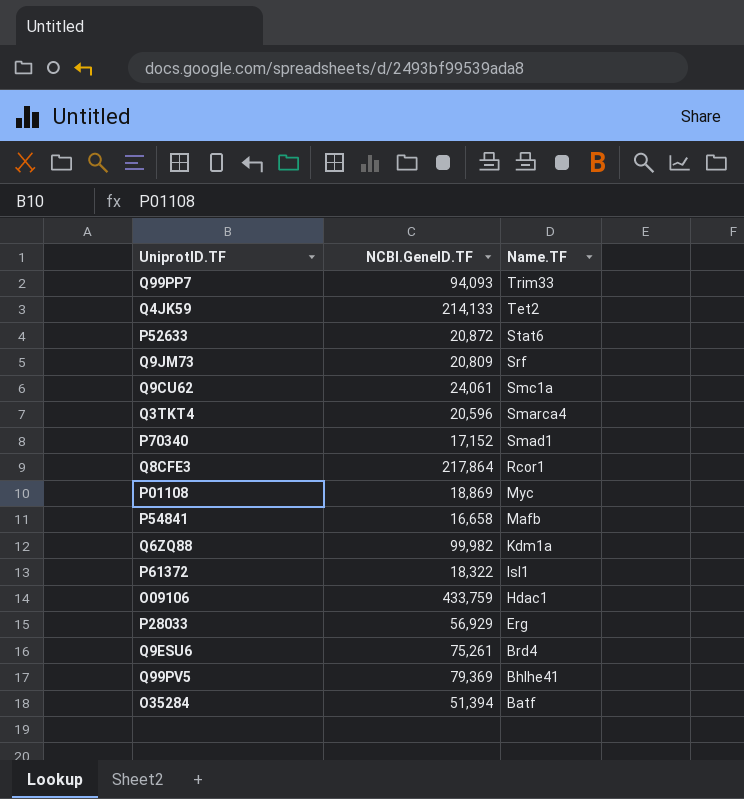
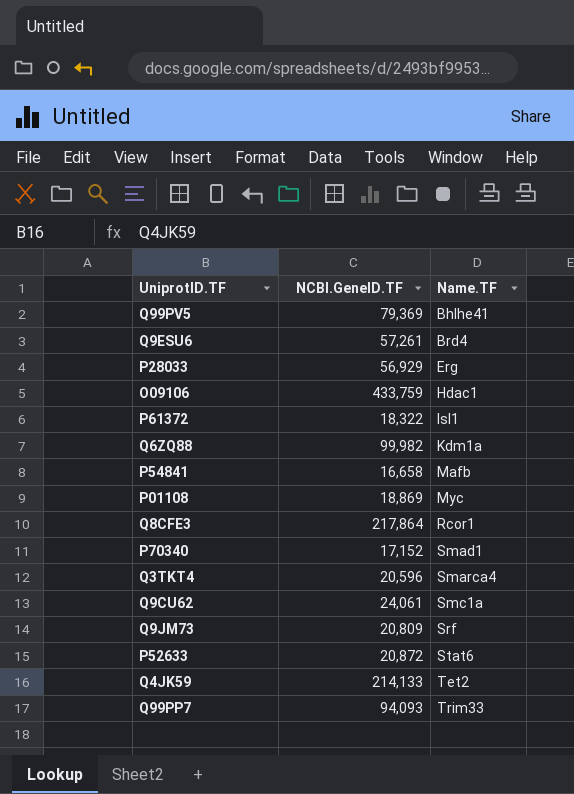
row order: Name.TF descending -> Name.TF ascending
row O35284: 51,394 | Batf -> none
Q9ESU6 | NCBI.GeneID.TF: 75,261 -> 57,261

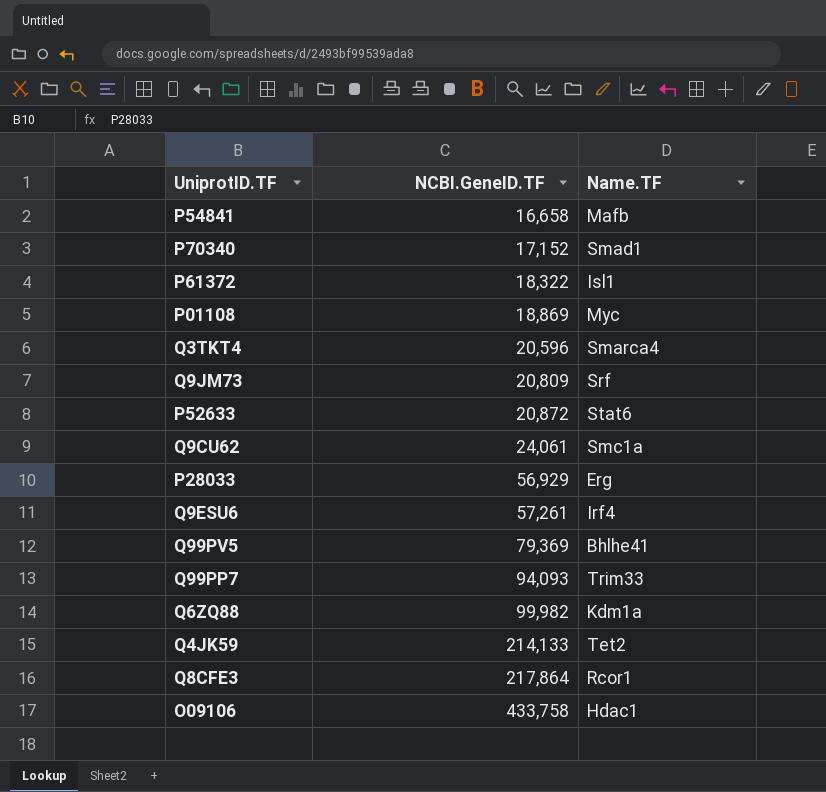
row order: Name.TF ascending -> NCBI.GeneID.TF ascending
Q9ESU6 | Name.TF: Brd4 -> Irf4
O09106 | NCBI.GeneID.TF: 433,759 -> 433,758

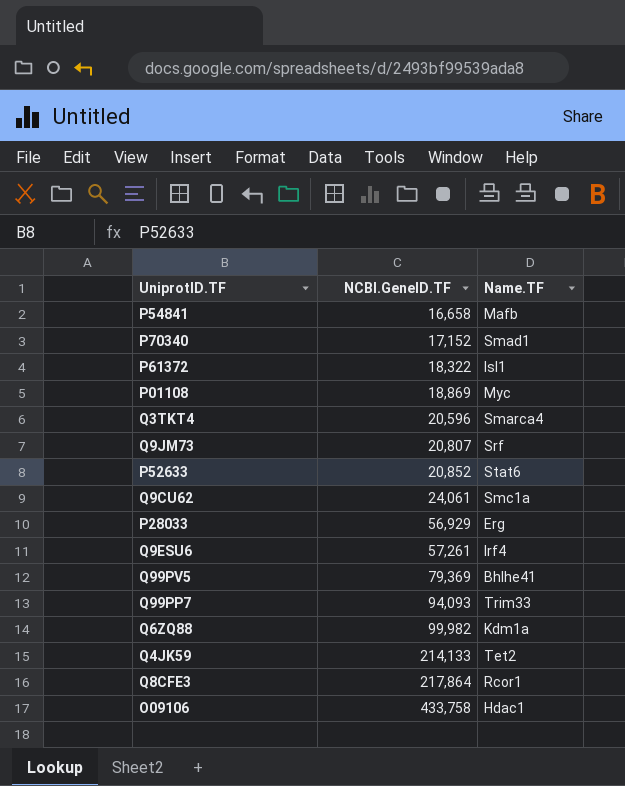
Q9JM73 | NCBI.GeneID.TF: 20,809 -> 20,807
P52633 | NCBI.GeneID.TF: 20,872 -> 20,852

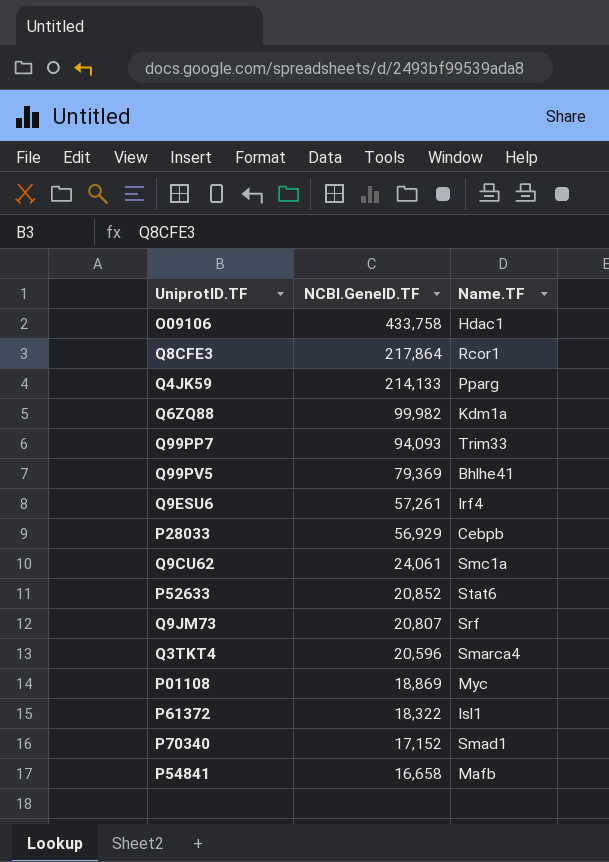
row order: NCBI.GeneID.TF ascending -> NCBI.GeneID.TF descending
Q4JK59 | Name.TF: Tet2 -> Pparg
P28033 | Name.TF: Erg -> Cebpb

